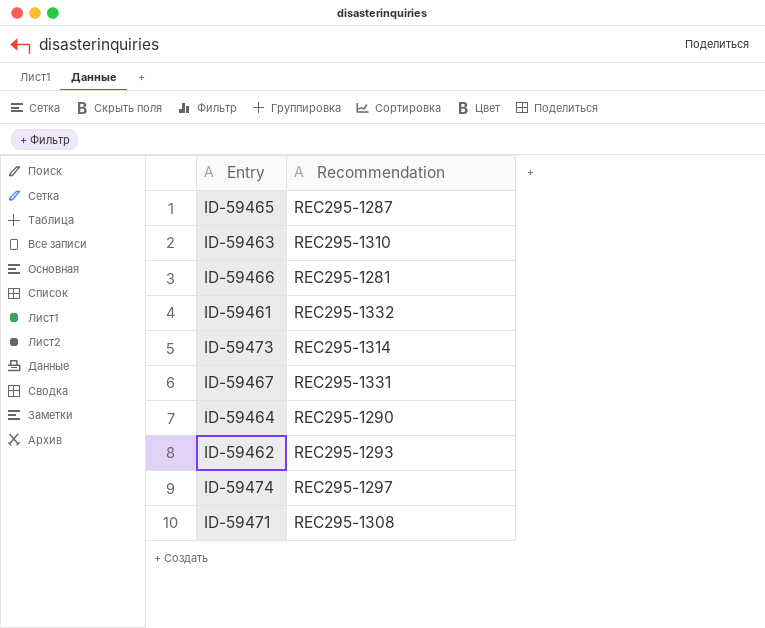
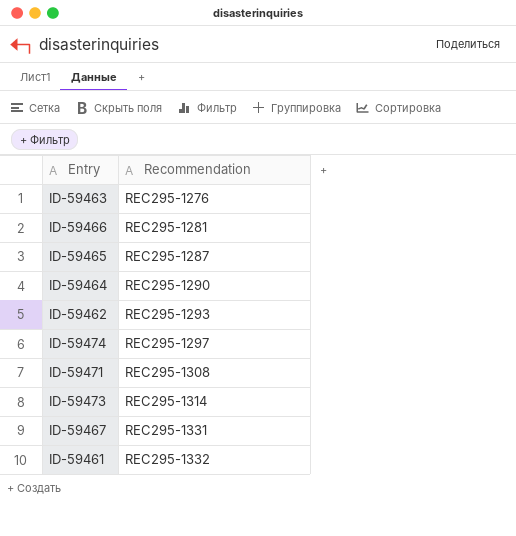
row order: none -> Recommendation ascending
ID-59463 | Recommendation: REC295-1310 -> REC295-1276

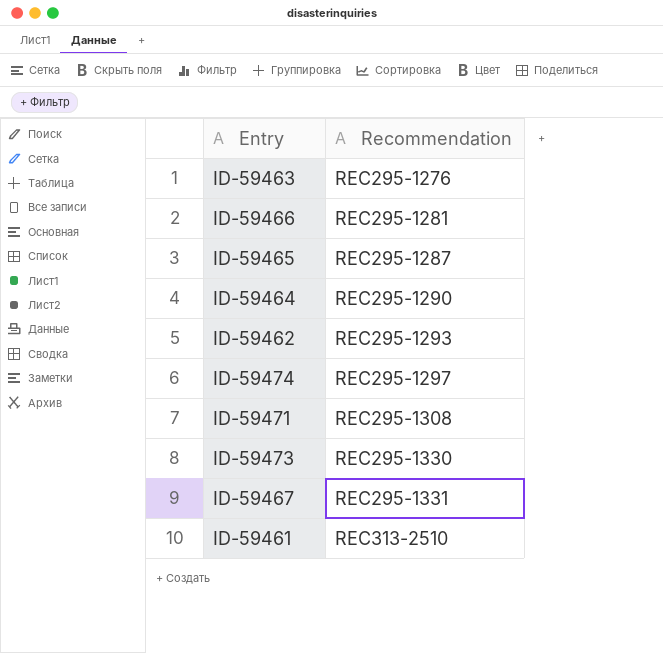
ID-59473 | Recommendation: REC295-1314 -> REC295-1330
ID-59461 | Recommendation: REC295-1332 -> REC313-2510

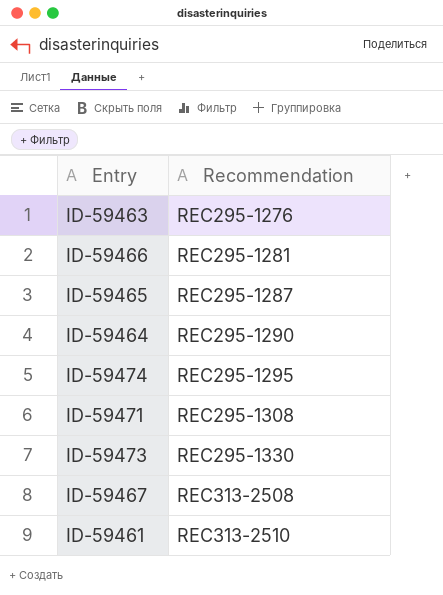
row ID-59462: REC295-1293 -> none
ID-59474 | Recommendation: REC295-1297 -> REC295-1295
ID-59467 | Recommendation: REC295-1331 -> REC313-2508

